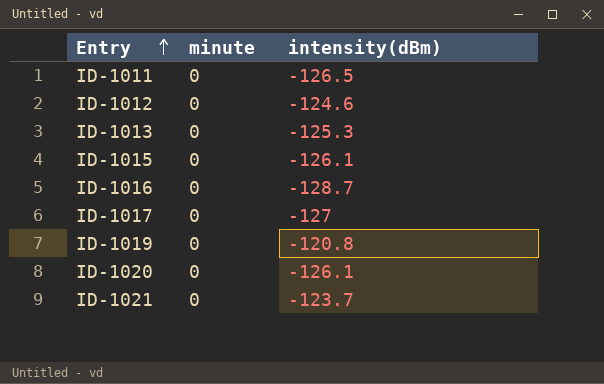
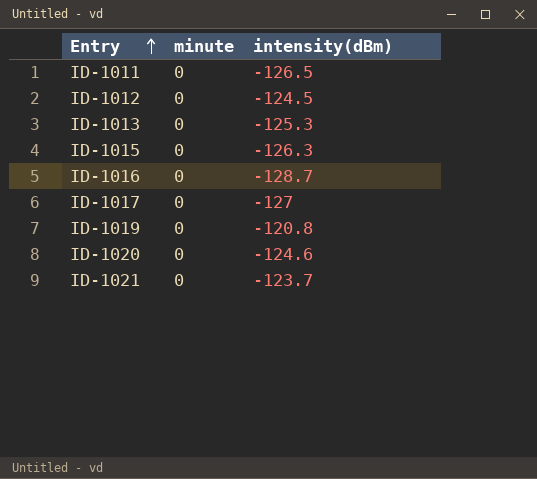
ID-1012 | intensity(dBm): -124.6 -> -124.5
ID-1015 | intensity(dBm): -126.1 -> -126.3
ID-1020 | intensity(dBm): -126.1 -> -124.6

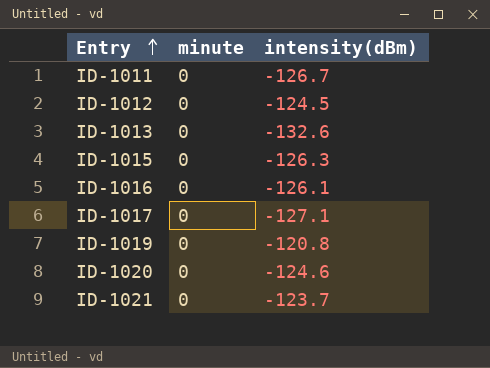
ID-1011 | intensity(dBm): -126.5 -> -126.7
ID-1013 | intensity(dBm): -125.3 -> -132.6
ID-1016 | intensity(dBm): -128.7 -> -126.1
ID-1017 | intensity(dBm): -127 -> -127.1

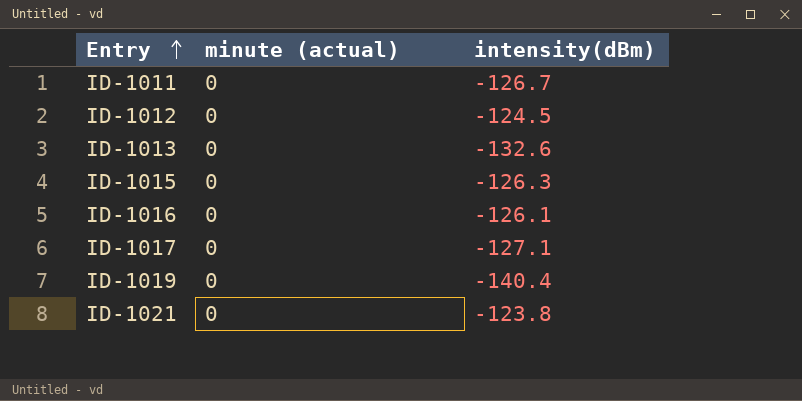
column name: minute -> minute (actual)
row ID-1020: 0 | -124.6 -> none
ID-1019 | intensity(dBm): -120.8 -> -140.4
ID-1021 | intensity(dBm): -123.7 -> -123.8

